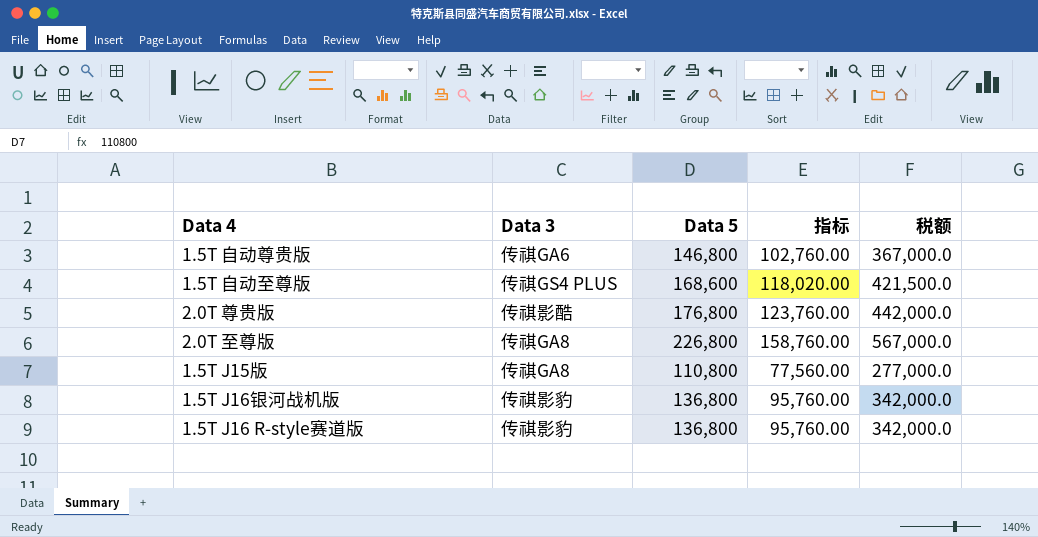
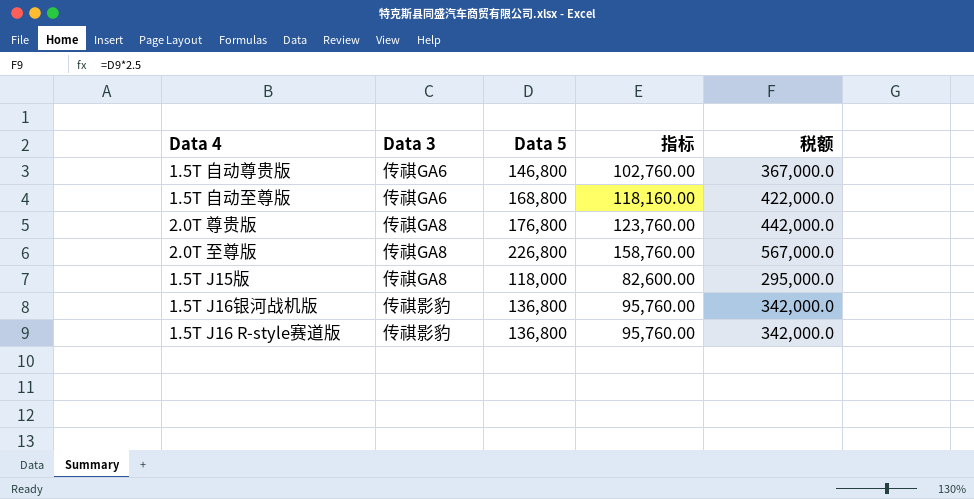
1.5T 自动至尊版 | Data 3: 传祺GS4 PLUS -> 传祺GA6
1.5T 自动至尊版 | Data 5: 168,600 -> 168,800
1.5T 自动至尊版 | 指标: 118,020.00 -> 118,160.00
1.5T 自动至尊版 | 税额: 421,500.0 -> 422,000.0
2.0T 尊贵版 | Data 3: 传祺影酷 -> 传祺GA8
1.5T J15版 | Data 5: 110,800 -> 118,000
1.5T J15版 | 指标: 77,560.00 -> 82,600.00
1.5T J15版 | 税额: 277,000.0 -> 295,000.0

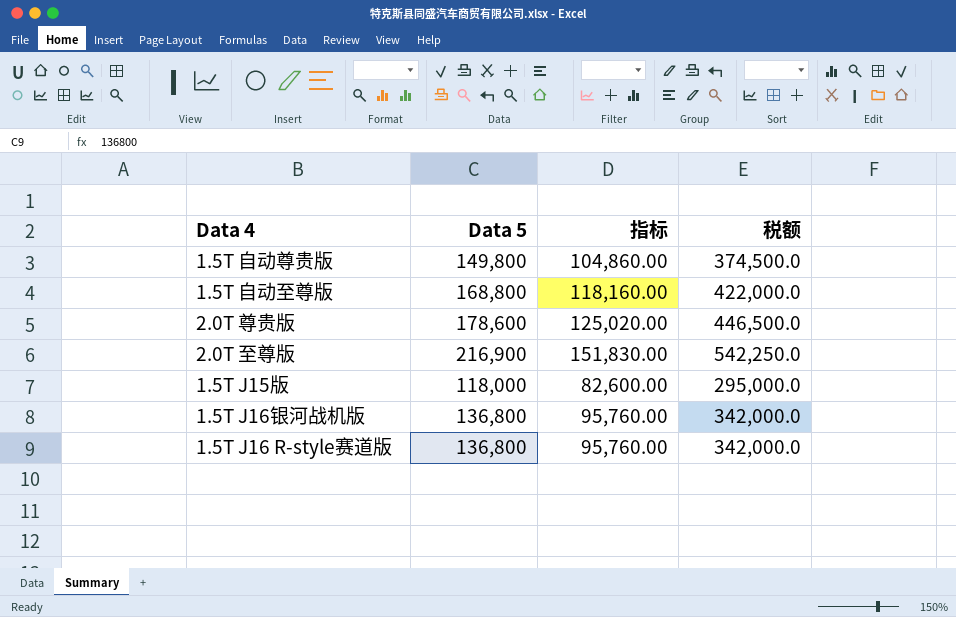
column Data 3 | position: 2 -> none
1.5T 自动尊贵版 | Data 5: 146,800 -> 149,800
1.5T 自动尊贵版 | 指标: 102,760.00 -> 104,860.00
1.5T 自动尊贵版 | 税额: 367,000.0 -> 374,500.0
2.0T 尊贵版 | Data 5: 176,800 -> 178,600
2.0T 尊贵版 | 指标: 123,760.00 -> 125,020.00
2.0T 尊贵版 | 税额: 442,000.0 -> 446,500.0
2.0T 至尊版 | Data 5: 226,800 -> 216,900
2.0T 至尊版 | 指标: 158,760.00 -> 151,830.00
2.0T 至尊版 | 税额: 567,000.0 -> 542,250.0

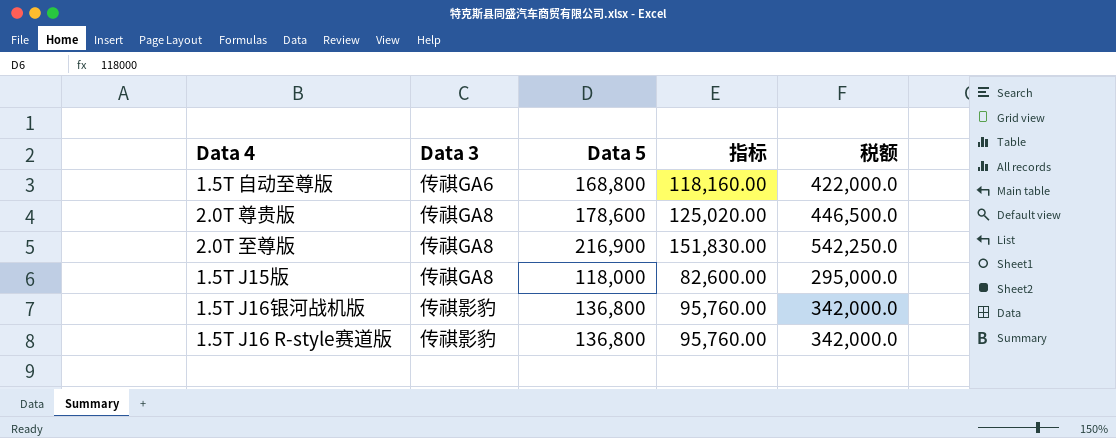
column Data 3 | position: none -> 2
row 1.5T 自动尊贵版: 149,800 | 104,860.00 | 374,500.0 -> none

